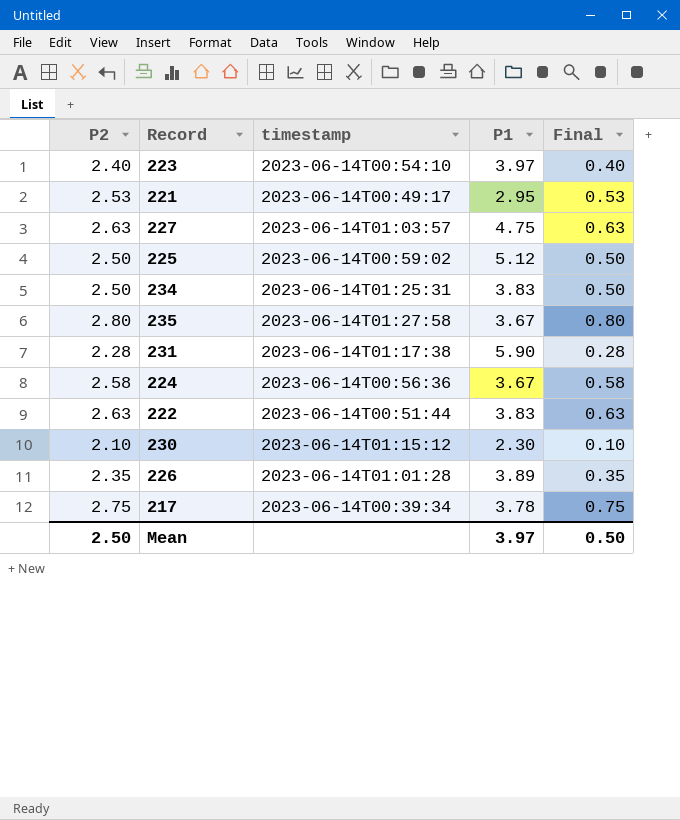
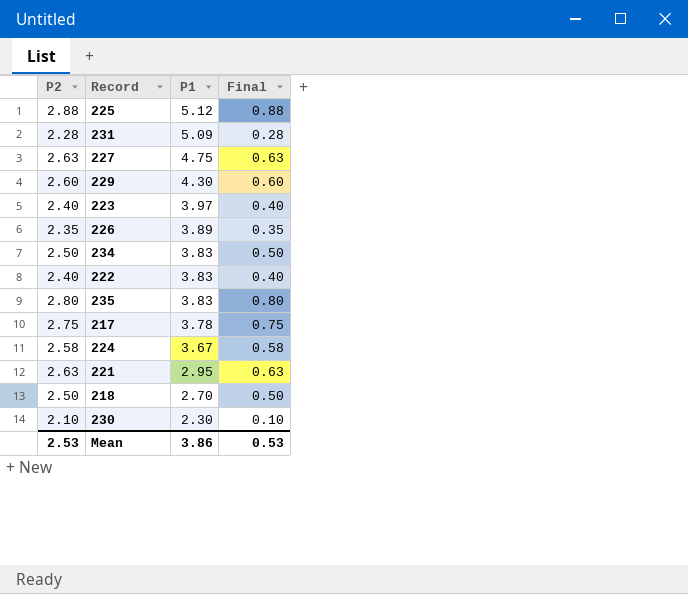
row order: none -> P1 descending
column timestamp | position: 3 -> none
225 | P2: 2.50 -> 2.88
225 | Final: 0.50 -> 0.88
231 | P1: 5.90 -> 5.09
row 229: none -> 2.60 | 4.30 | 0.60
222 | P2: 2.63 -> 2.40
222 | Final: 0.63 -> 0.40
235 | P1: 3.67 -> 3.83
221 | P2: 2.53 -> 2.63
221 | Final: 0.53 -> 0.63
row 218: none -> 2.50 | 2.70 | 0.50
Mean | P2: 2.50 -> 2.53
Mean | P1: 3.97 -> 3.86
Mean | Final: 0.50 -> 0.53

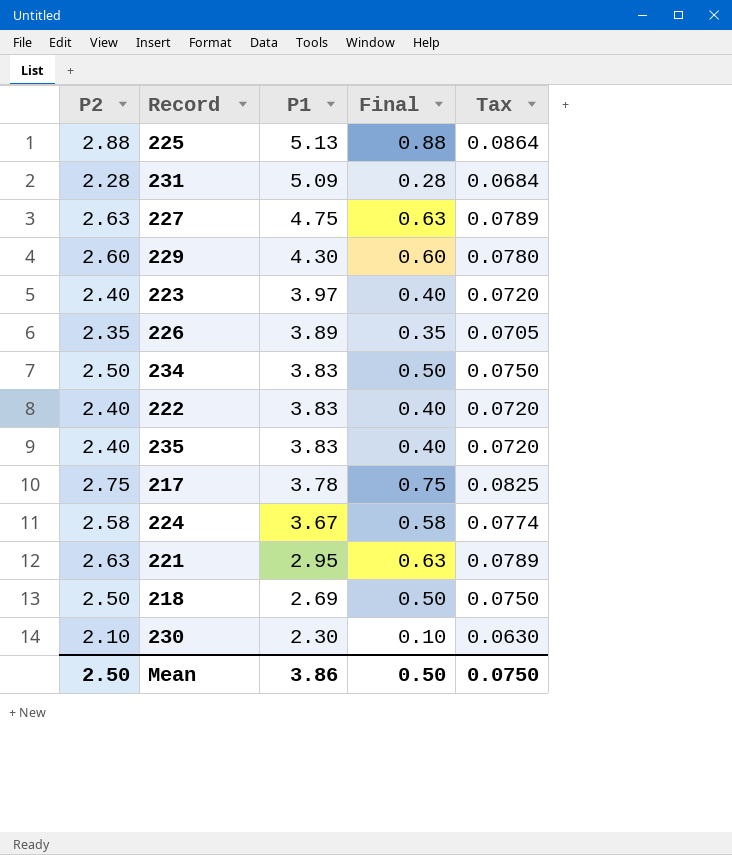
column Tax | formula: none -> [P2] * 0.03
225 | P1: 5.12 -> 5.13
235 | P2: 2.80 -> 2.40
235 | Final: 0.80 -> 0.40
218 | P1: 2.70 -> 2.69
Mean | P2: 2.53 -> 2.50
Mean | Final: 0.53 -> 0.50

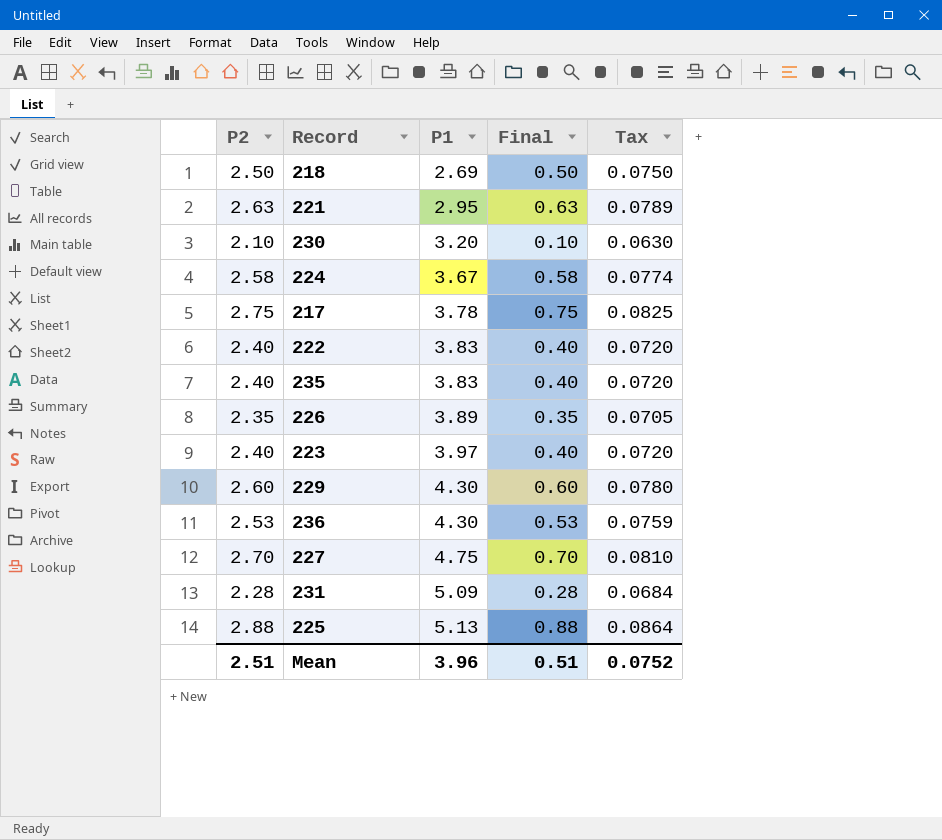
row order: P1 descending -> P1 ascending
row 234: 2.50 | 3.83 | 0.50 | 0.0750 -> none
230 | P1: 2.30 -> 3.20
row 236: none -> 2.53 | 4.30 | 0.53 | 0.0759
227 | P2: 2.63 -> 2.70
227 | Final: 0.63 -> 0.70
227 | Tax: 0.0789 -> 0.0810
Mean | P2: 2.50 -> 2.51
Mean | P1: 3.86 -> 3.96
Mean | Final: 0.50 -> 0.51
Mean | Tax: 0.0750 -> 0.0752

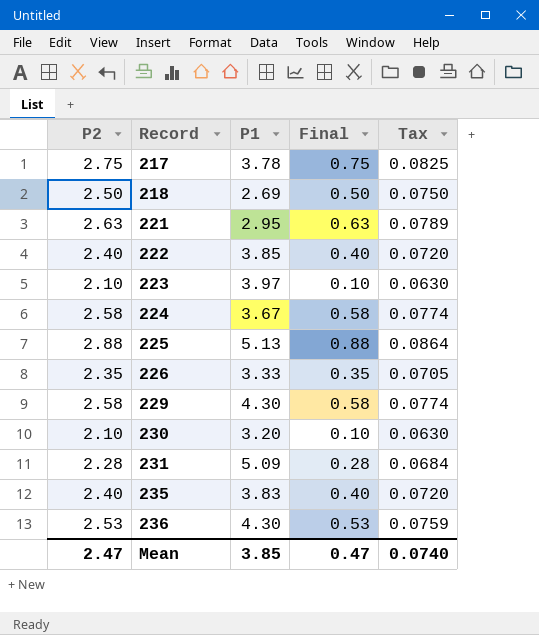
row order: P1 ascending -> Record ascending
row 227: 2.70 | 4.75 | 0.70 | 0.0810 -> none
222 | P1: 3.83 -> 3.85
223 | P2: 2.40 -> 2.10
223 | Final: 0.40 -> 0.10
223 | Tax: 0.0720 -> 0.0630
226 | P1: 3.89 -> 3.33
229 | P2: 2.60 -> 2.58
229 | Final: 0.60 -> 0.58
229 | Tax: 0.0780 -> 0.0774
Mean | P2: 2.51 -> 2.47
Mean | P1: 3.96 -> 3.85
Mean | Final: 0.51 -> 0.47
Mean | Tax: 0.0752 -> 0.0740

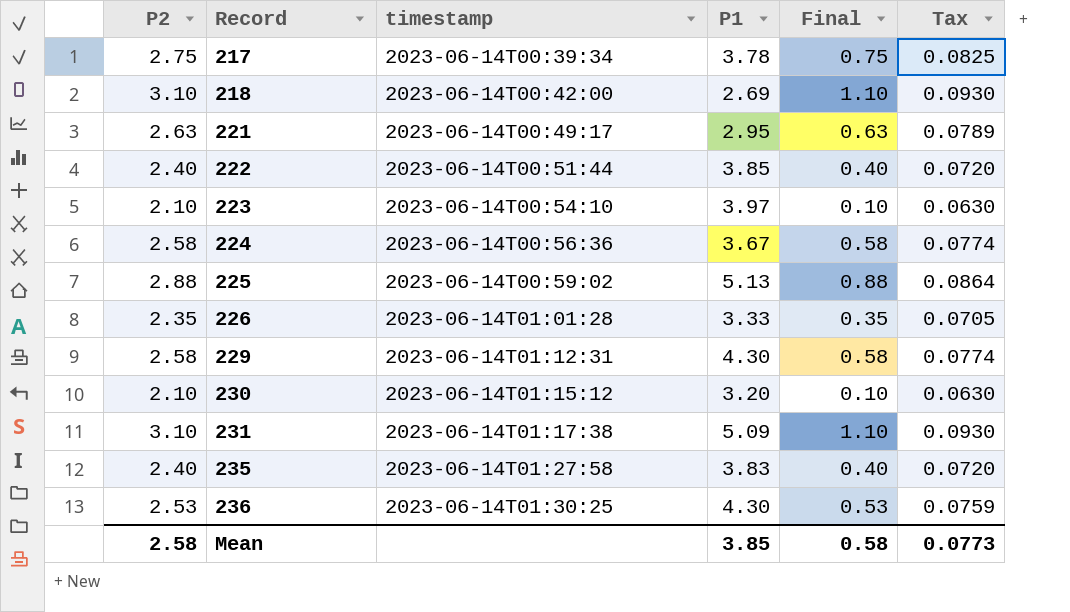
column timestamp | position: none -> 3
218 | P2: 2.50 -> 3.10
218 | Final: 0.50 -> 1.10
218 | Tax: 0.0750 -> 0.0930
231 | P2: 2.28 -> 3.10
231 | Final: 0.28 -> 1.10
231 | Tax: 0.0684 -> 0.0930
Mean | P2: 2.47 -> 2.58
Mean | Final: 0.47 -> 0.58
Mean | Tax: 0.0740 -> 0.0773

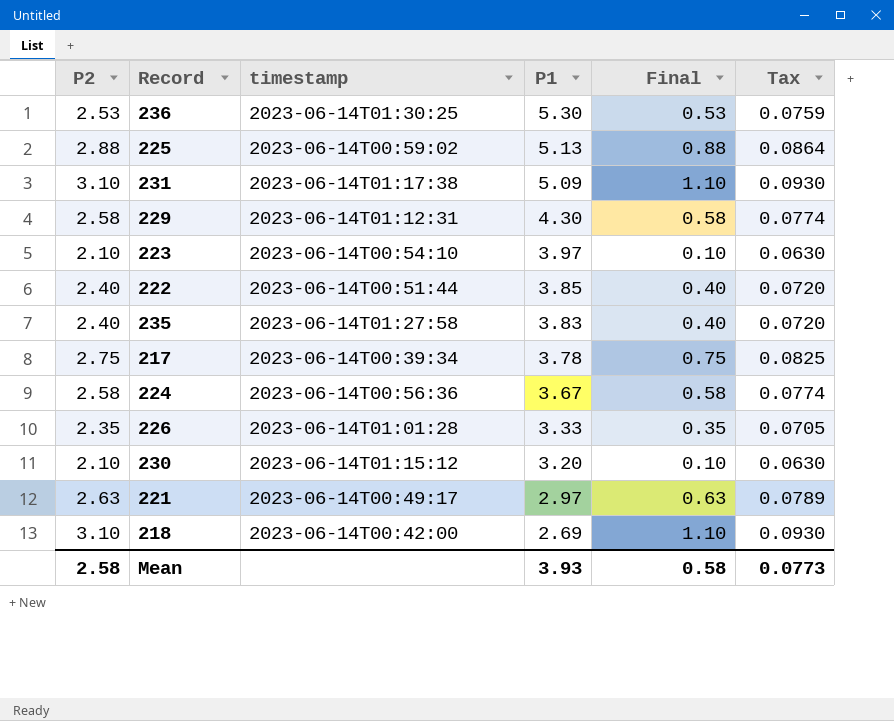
row order: Record ascending -> P1 descending
236 | P1: 4.30 -> 5.30
221 | P1: 2.95 -> 2.97
Mean | P1: 3.85 -> 3.93

